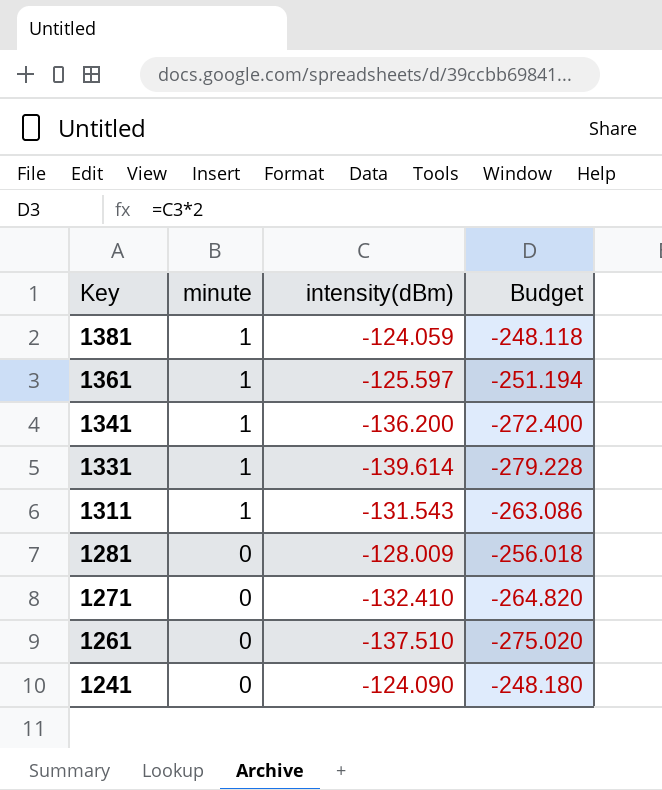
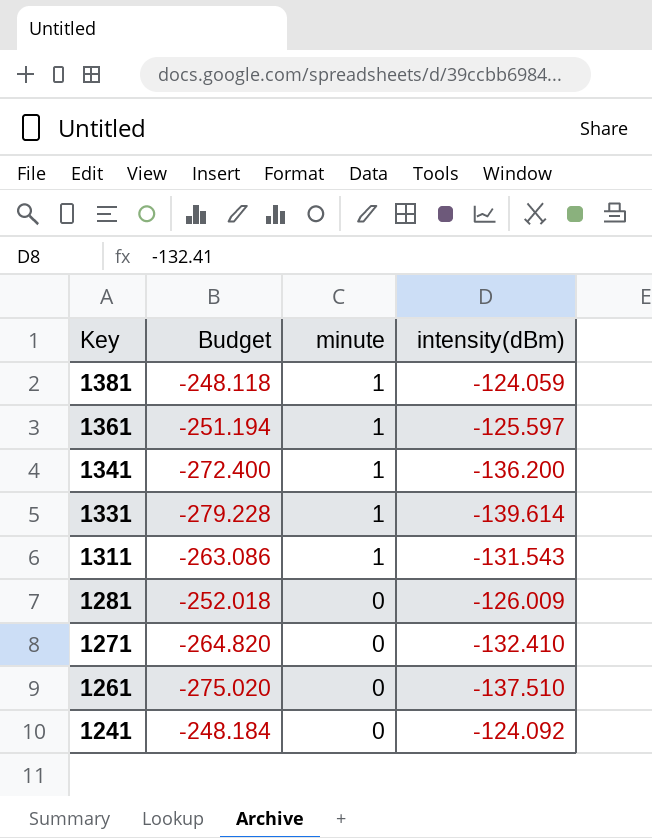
column Budget | position: 4 -> 2
1281 | Budget: -256.018 -> -252.018
1281 | intensity(dBm): -128.009 -> -126.009
1241 | Budget: -248.180 -> -248.184
1241 | intensity(dBm): -124.090 -> -124.092

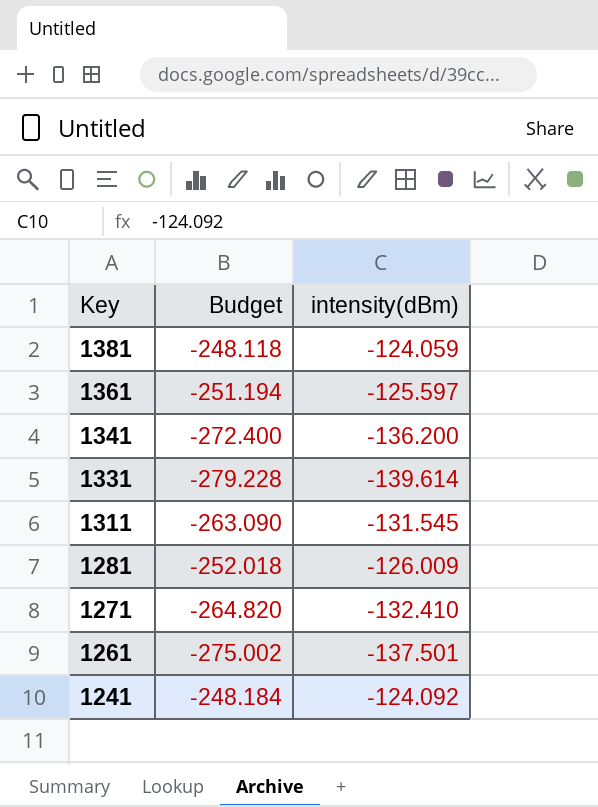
column minute | position: 3 -> none
1311 | Budget: -263.086 -> -263.090
1311 | intensity(dBm): -131.543 -> -131.545
1261 | Budget: -275.020 -> -275.002
1261 | intensity(dBm): -137.510 -> -137.501

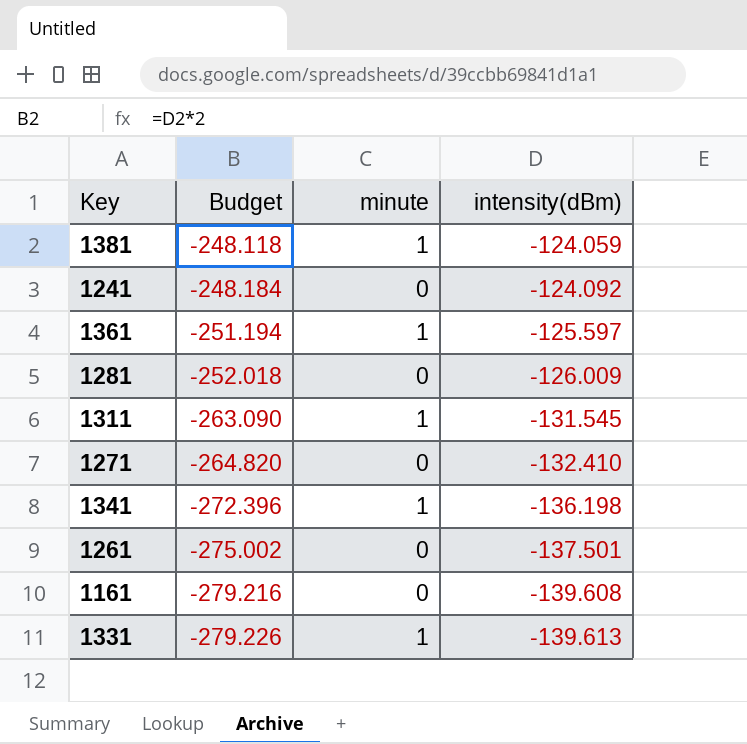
row order: Key descending -> Budget descending
column minute | position: none -> 3
1341 | Budget: -272.400 -> -272.396
1341 | intensity(dBm): -136.200 -> -136.198
row 1161: none -> -279.216 | 0 | -139.608
1331 | Budget: -279.228 -> -279.226
1331 | intensity(dBm): -139.614 -> -139.613

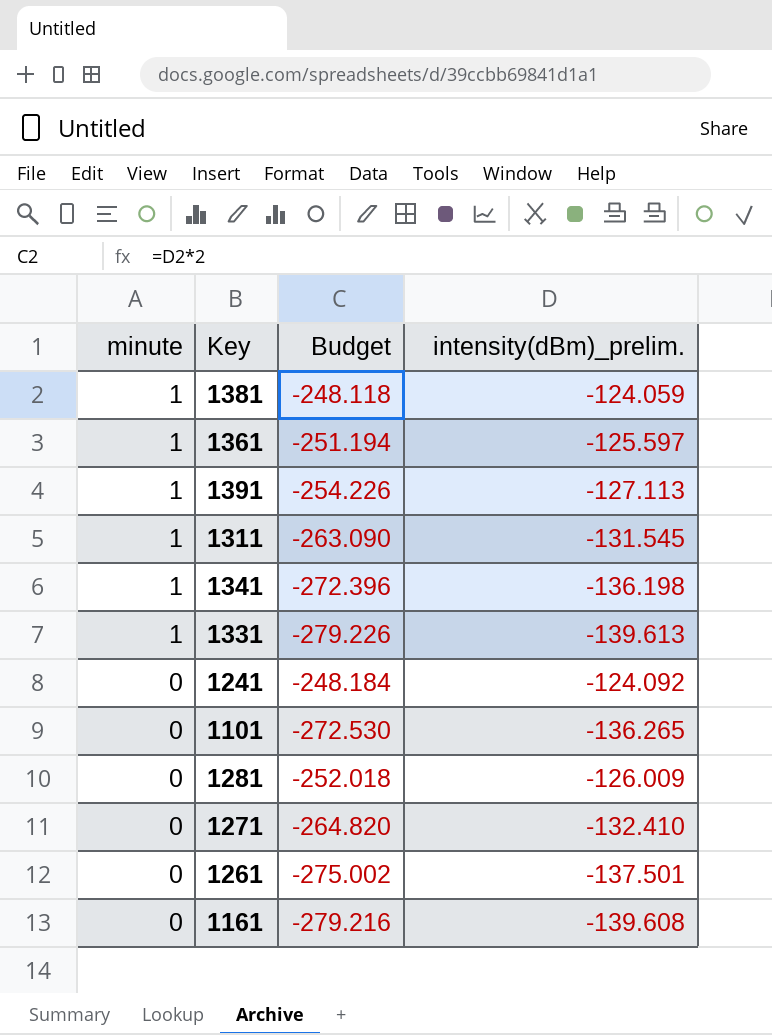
row order: Budget descending -> minute descending
column minute | position: 3 -> 1
column name: intensity(dBm) -> intensity(dBm)_prelim.
row 1391: none -> 1 | -254.226 | -127.113
row 1101: none -> 0 | -272.530 | -136.265

